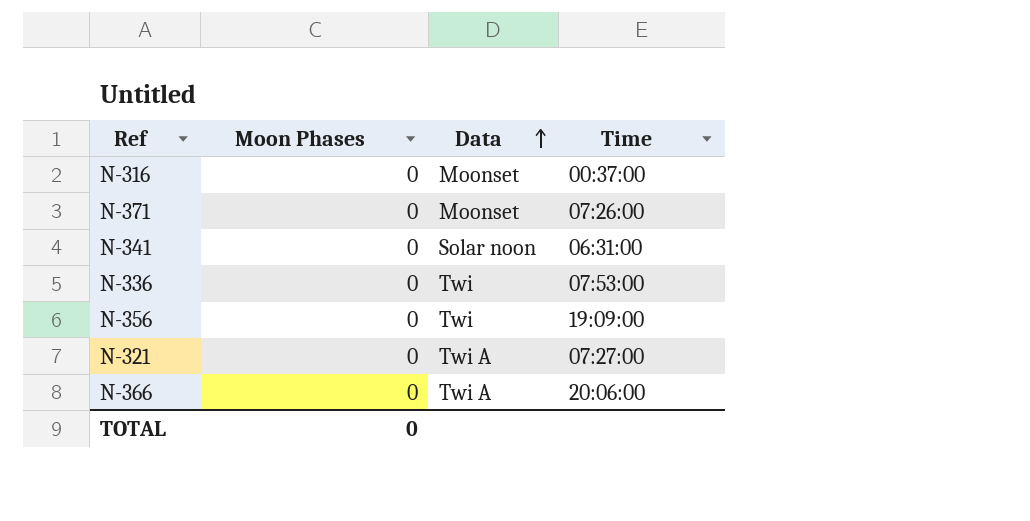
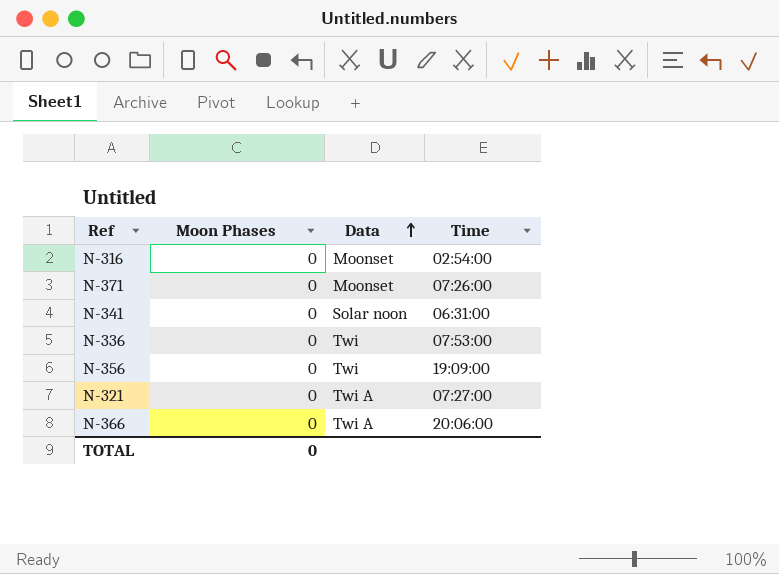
N-316 | Time: 00:37:00 -> 02:54:00

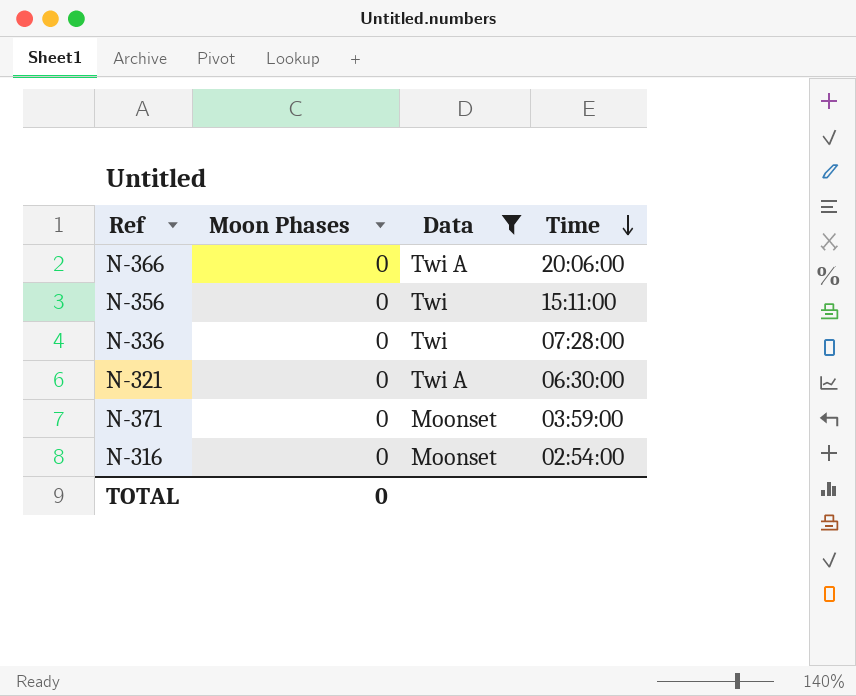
filter: none -> Data != Solar noon
row order: Data ascending -> Time descending
N-356 | Time: 19:09:00 -> 15:11:00
N-336 | Time: 07:53:00 -> 07:28:00
N-321 | Time: 07:27:00 -> 06:30:00
N-371 | Time: 07:26:00 -> 03:59:00

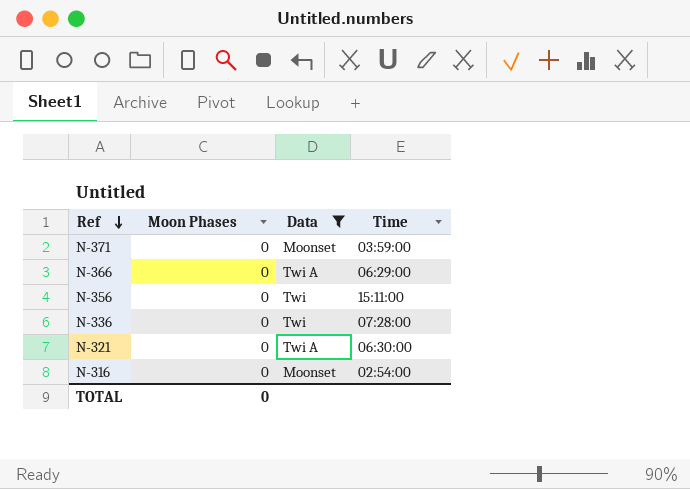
row order: Time descending -> Ref descending
N-366 | Time: 20:06:00 -> 06:29:00

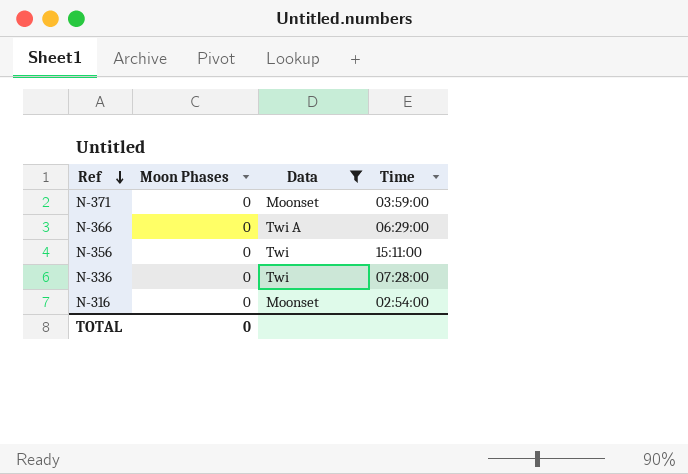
row N-321: 0 | Twi A | 06:30:00 -> none

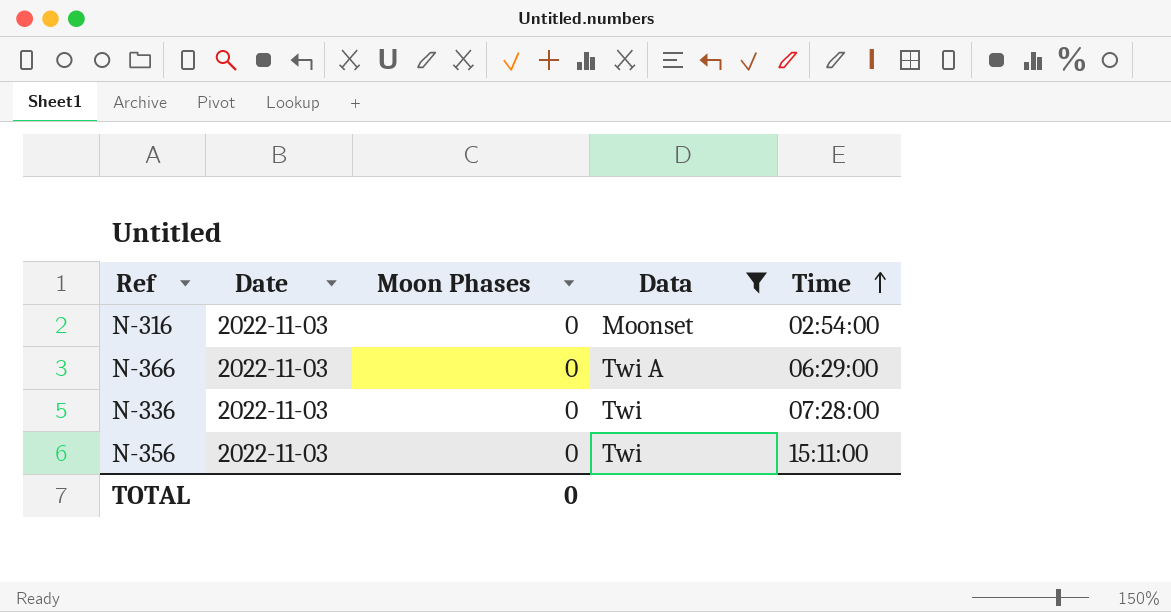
row order: Ref descending -> Time ascending
column Date | position: none -> 2
row N-371: 0 | Moonset | 03:59:00 -> none

